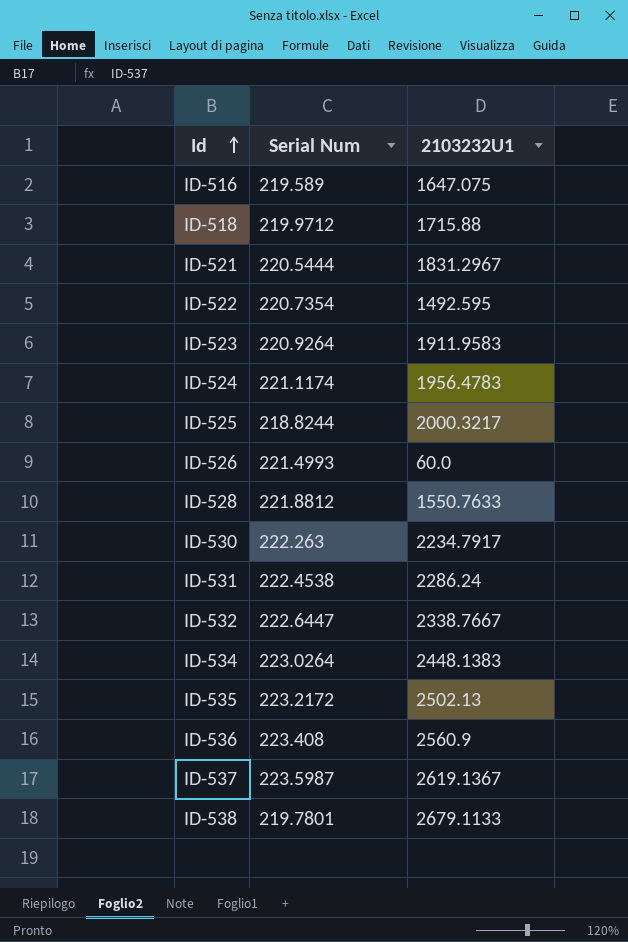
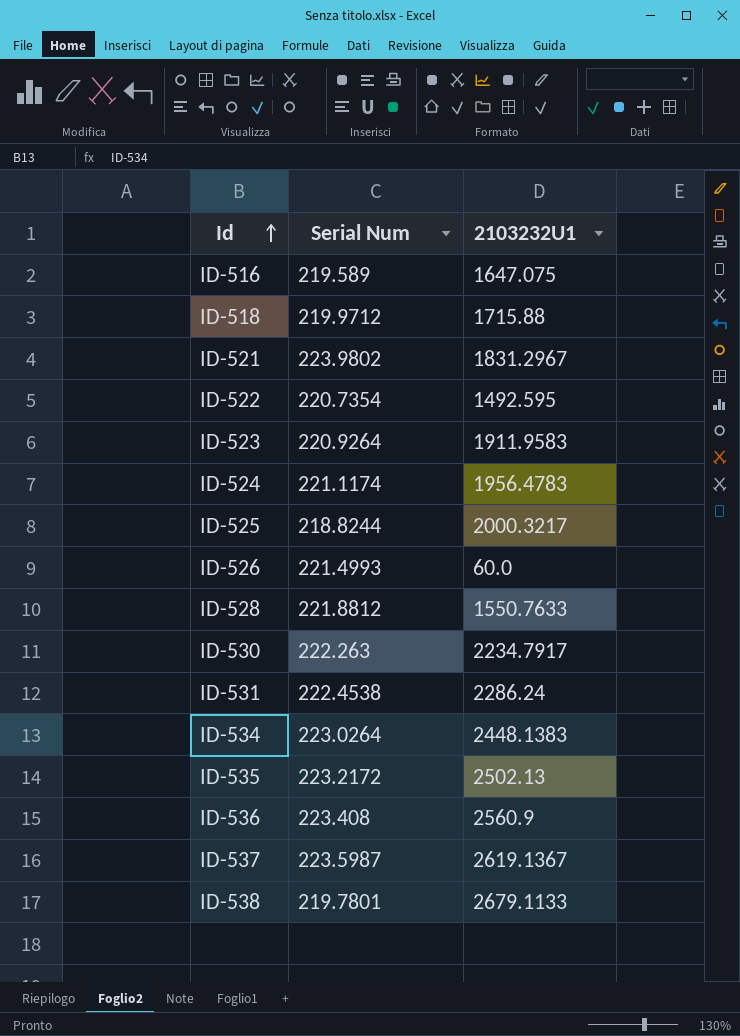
row ID-532: 222.6447 | 2338.7667 -> none
ID-521 | Serial Num: 220.5444 -> 223.9802

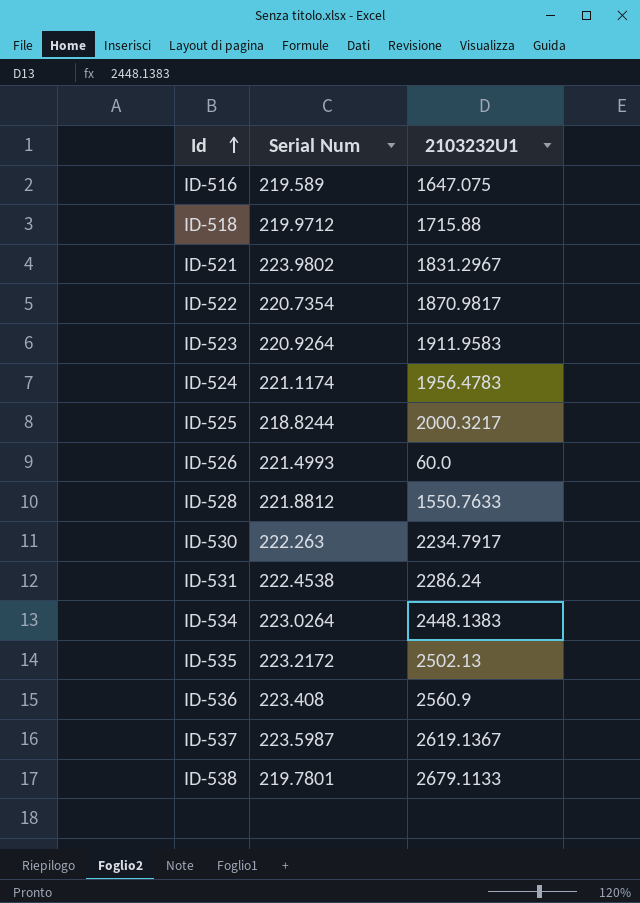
ID-522 | 2103232U1: 1492.595 -> 1870.9817

